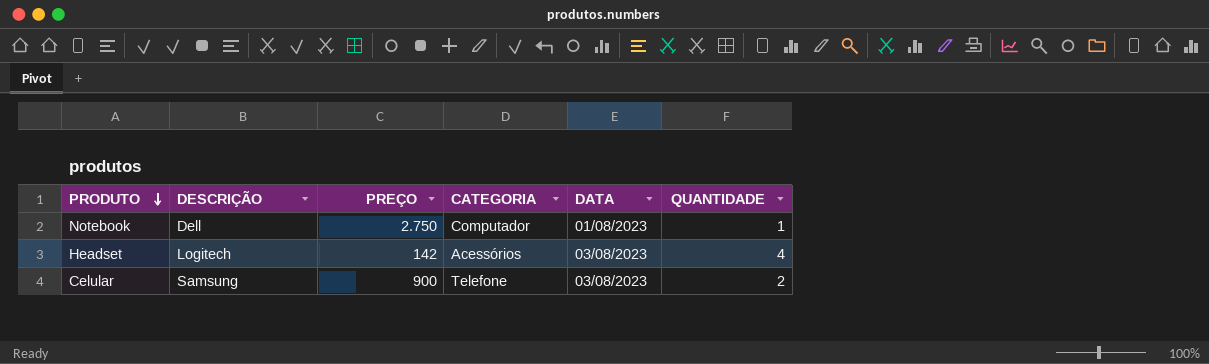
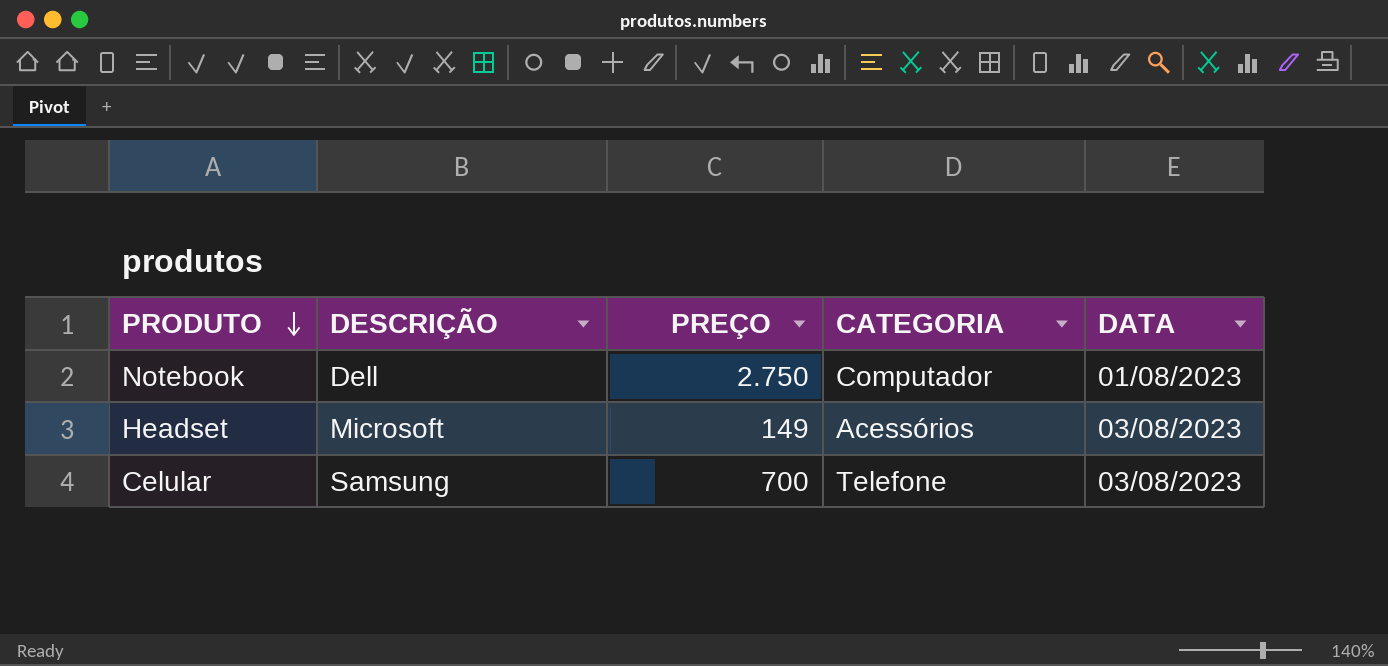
column QUANTIDADE | position: 6 -> none
Headset | DESCRIÇÃO: Logitech -> Microsoft
Headset | PREÇO: 142 -> 149
Celular | PREÇO: 900 -> 700

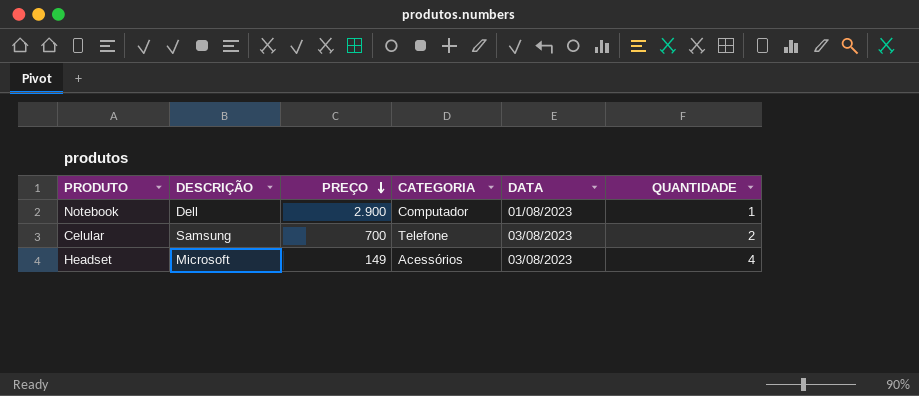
row order: PRODUTO descending -> PREÇO descending
column QUANTIDADE | position: none -> 6
Notebook | PREÇO: 2.750 -> 2.900

